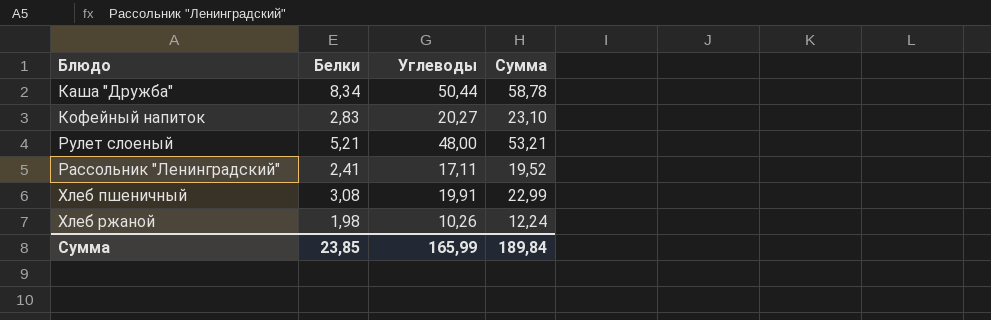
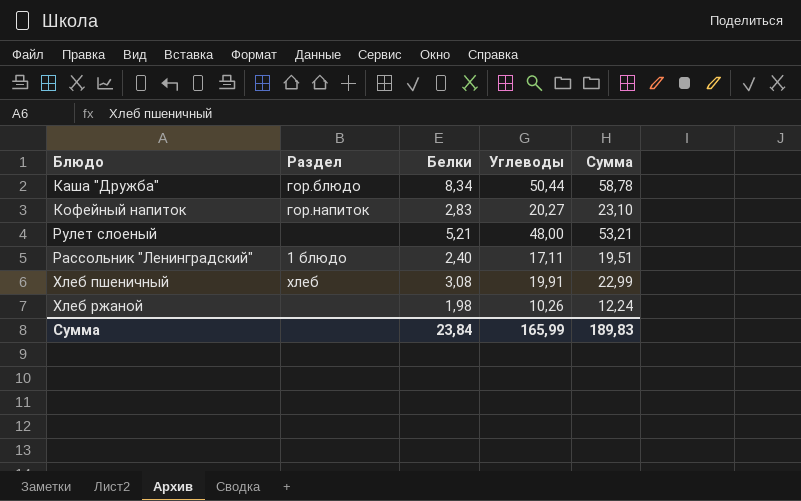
column Раздел | position: none -> 2
Рассольник "Ленинградский" | Белки: 2,41 -> 2,40
Рассольник "Ленинградский" | Сумма: 19,52 -> 19,51
Сумма | Белки: 23,85 -> 23,84
Сумма | Сумма: 189,84 -> 189,83

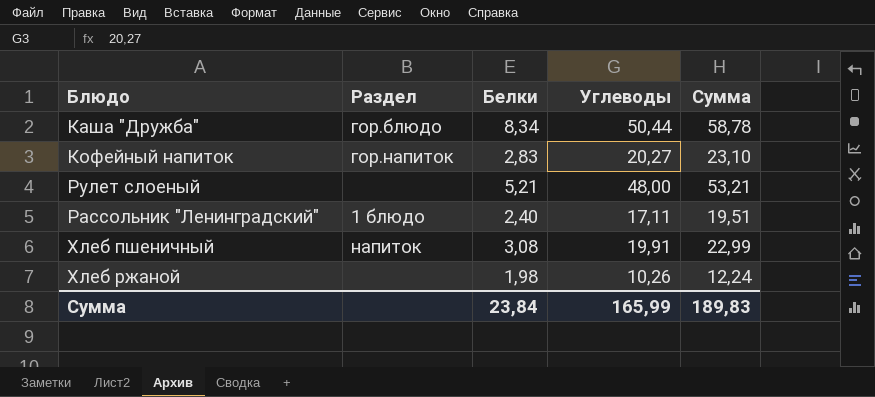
Хлеб пшеничный | Раздел: хлеб -> напиток

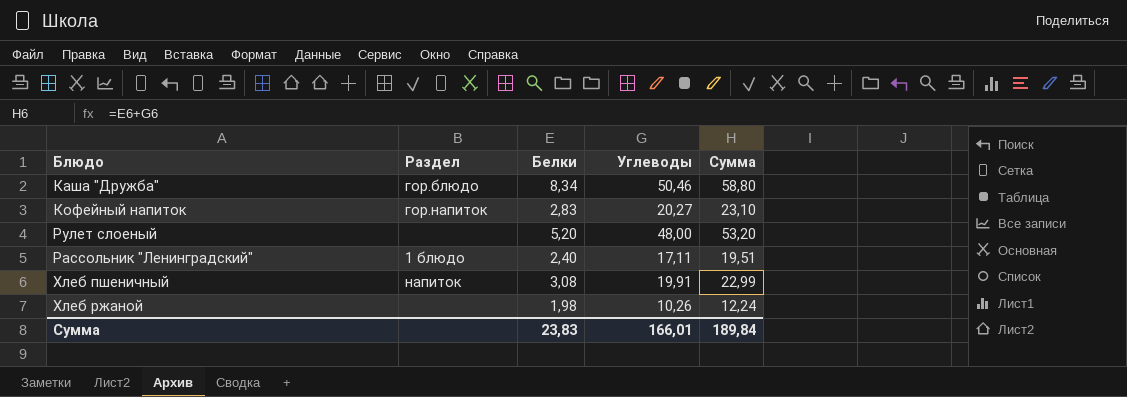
Каша "Дружба" | Углеводы: 50,44 -> 50,46
Каша "Дружба" | Сумма: 58,78 -> 58,80
Рулет слоеный | Белки: 5,21 -> 5,20
Рулет слоеный | Сумма: 53,21 -> 53,20
Сумма | Белки: 23,84 -> 23,83
Сумма | Углеводы: 165,99 -> 166,01
Сумма | Сумма: 189,83 -> 189,84

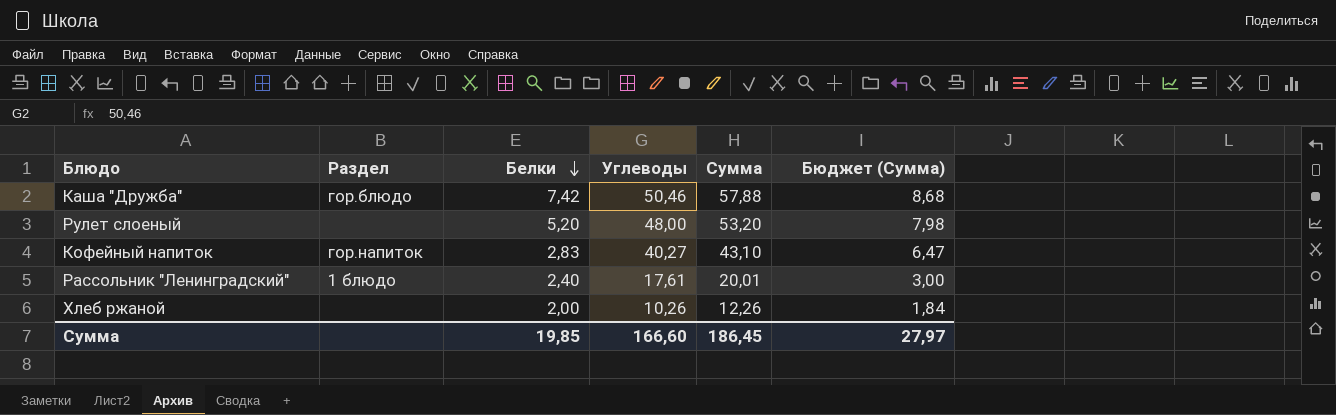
row order: none -> Белки descending
column Бюджет (Сумма) | formula: none -> [Сумма] * 0,15
row Хлеб пшеничный: напиток | 3,08 | 19,91 | 22,99 -> none
Каша "Дружба" | Белки: 8,34 -> 7,42
Каша "Дружба" | Сумма: 58,80 -> 57,88
Кофейный напиток | Углеводы: 20,27 -> 40,27
Кофейный напиток | Сумма: 23,10 -> 43,10
Рассольник "Ленинградский" | Углеводы: 17,11 -> 17,61
Рассольник "Ленинградский" | Сумма: 19,51 -> 20,01
Хлеб ржаной | Белки: 1,98 -> 2,00
Хлеб ржаной | Сумма: 12,24 -> 12,26
Сумма | Белки: 23,83 -> 19,85
Сумма | Углеводы: 166,01 -> 166,60
Сумма | Сумма: 189,84 -> 186,45

